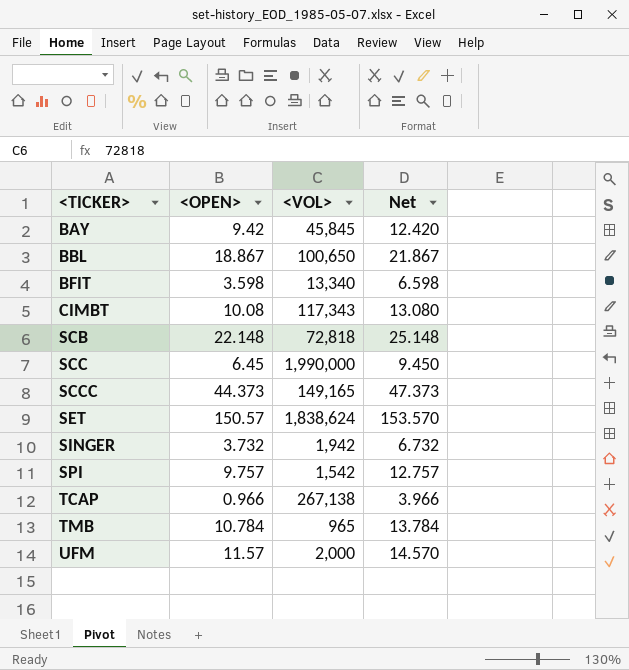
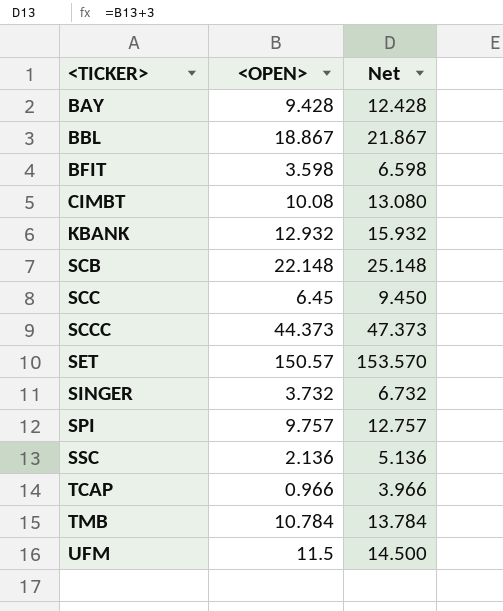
column <VOL> | position: 3 -> none
BAY | <OPEN>: 9.42 -> 9.428
BAY | Net: 12.420 -> 12.428
row KBANK: none -> 12.932 | 15.932
row SSC: none -> 2.136 | 5.136
UFM | <OPEN>: 11.57 -> 11.5
UFM | Net: 14.570 -> 14.500

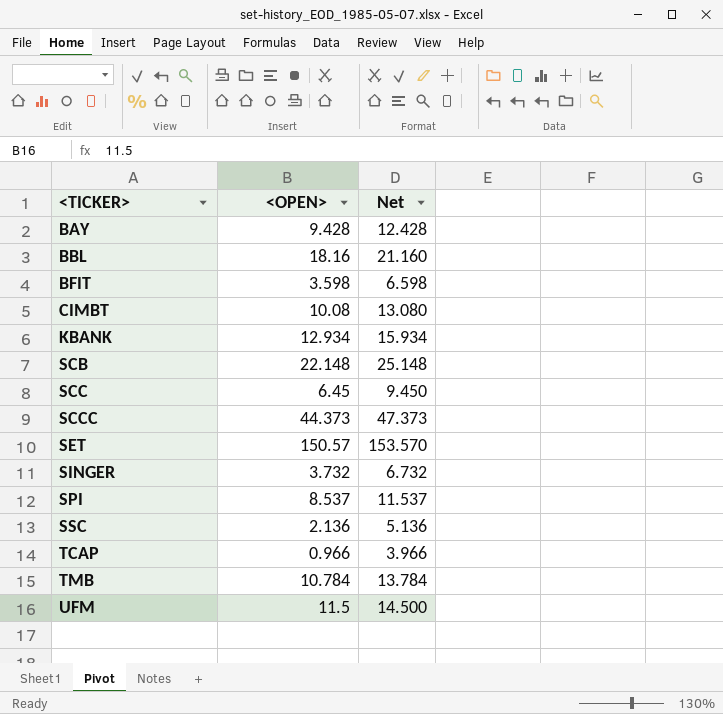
BBL | <OPEN>: 18.867 -> 18.16
BBL | Net: 21.867 -> 21.160
KBANK | <OPEN>: 12.932 -> 12.934
KBANK | Net: 15.932 -> 15.934
SPI | <OPEN>: 9.757 -> 8.537
SPI | Net: 12.757 -> 11.537

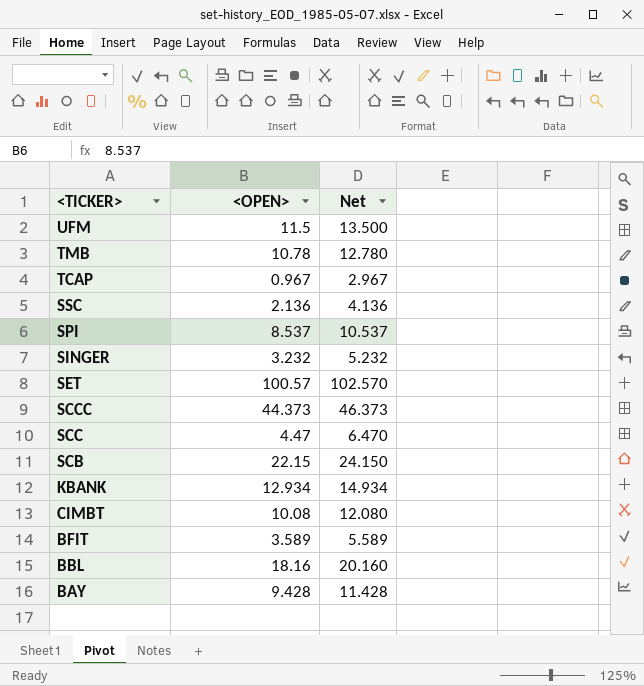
row order: <TICKER> ascending -> <TICKER> descending
column Net | formula: [<OPEN>] + 3 -> [<OPEN>] + 2
TMB | <OPEN>: 10.784 -> 10.78
TCAP | <OPEN>: 0.966 -> 0.967
SINGER | <OPEN>: 3.732 -> 3.232
SET | <OPEN>: 150.57 -> 100.57
SCC | <OPEN>: 6.45 -> 4.47
SCB | <OPEN>: 22.148 -> 22.15
BFIT | <OPEN>: 3.598 -> 3.589

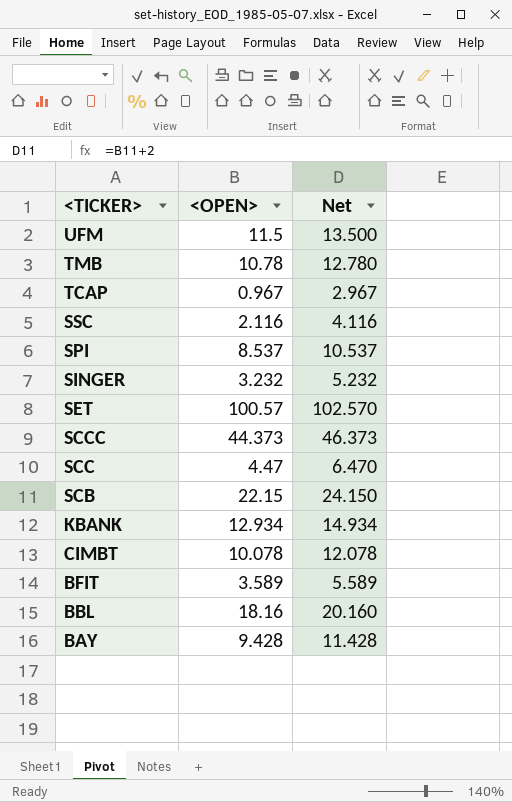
SSC | <OPEN>: 2.136 -> 2.116
SSC | Net: 4.136 -> 4.116
CIMBT | <OPEN>: 10.08 -> 10.078
CIMBT | Net: 12.080 -> 12.078

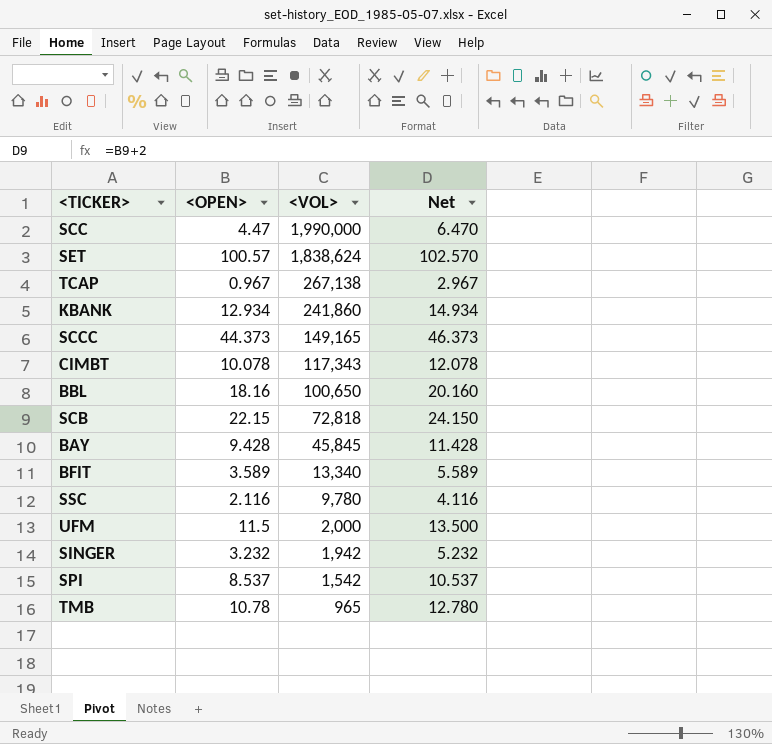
row order: <TICKER> descending -> <VOL> descending
column <VOL> | position: none -> 3

